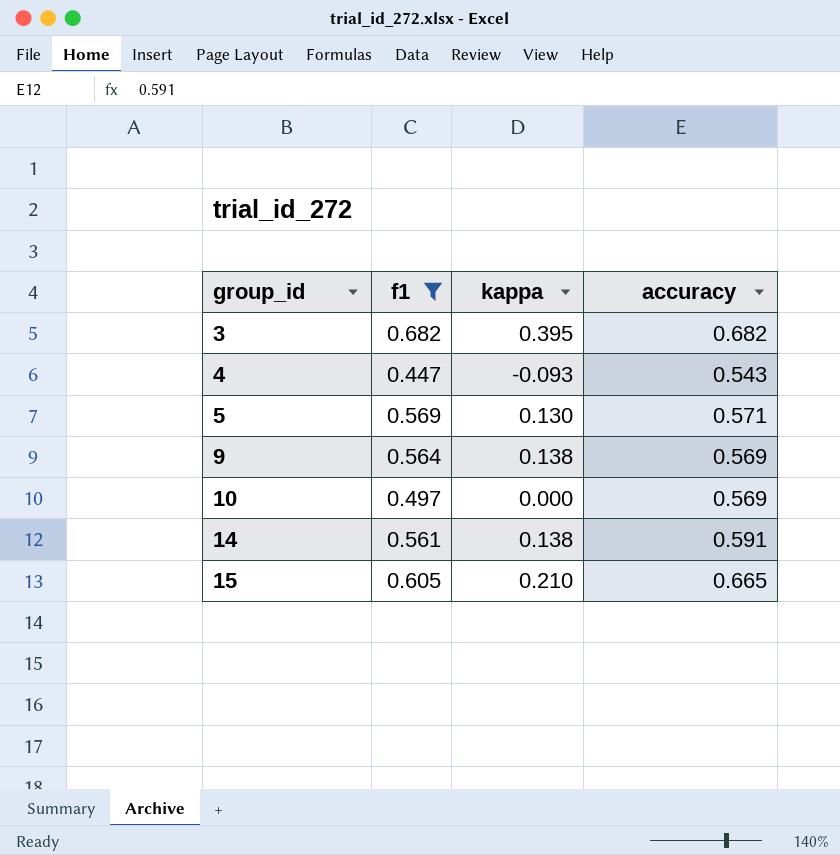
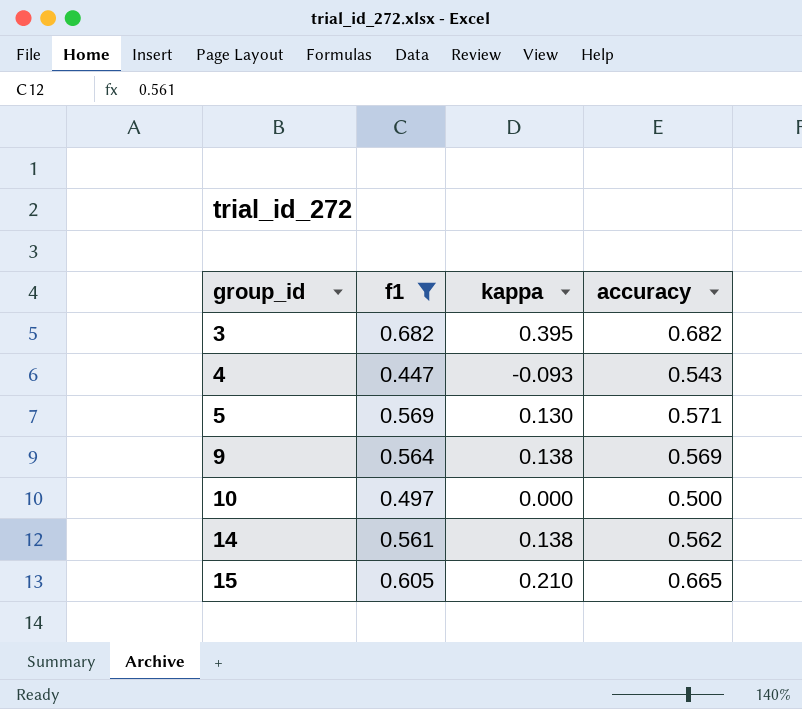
10 | accuracy: 0.569 -> 0.500
14 | accuracy: 0.591 -> 0.562

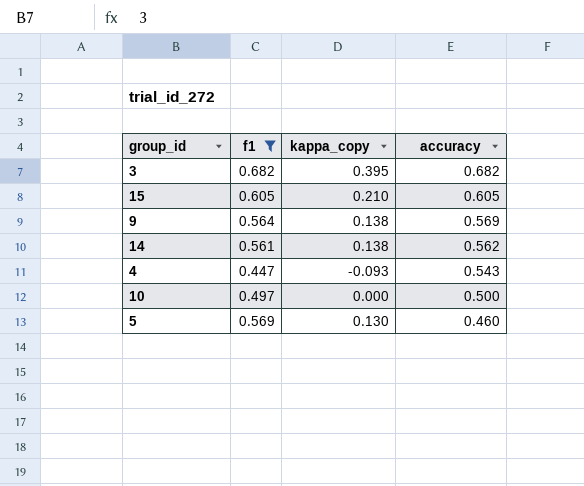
row order: group_id ascending -> accuracy descending
column name: kappa -> kappa_copy
15 | accuracy: 0.665 -> 0.605
5 | accuracy: 0.571 -> 0.460

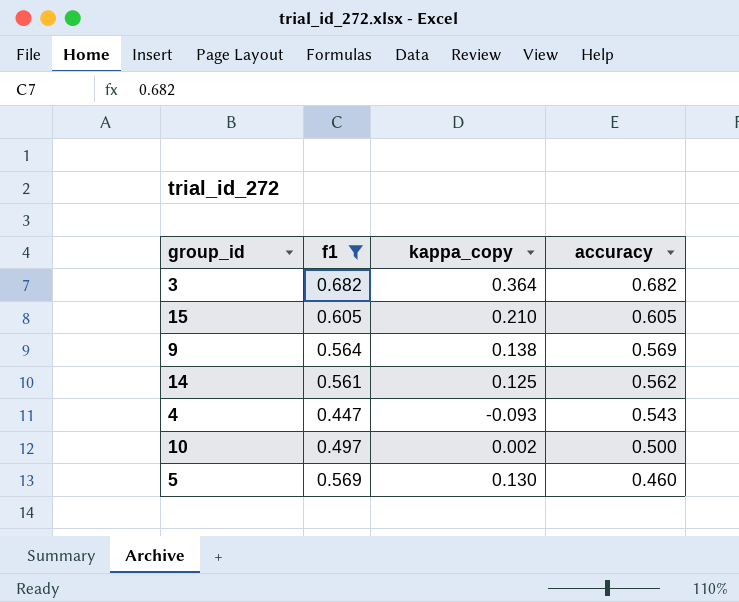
3 | kappa_copy: 0.395 -> 0.364
14 | kappa_copy: 0.138 -> 0.125
10 | kappa_copy: 0.000 -> 0.002

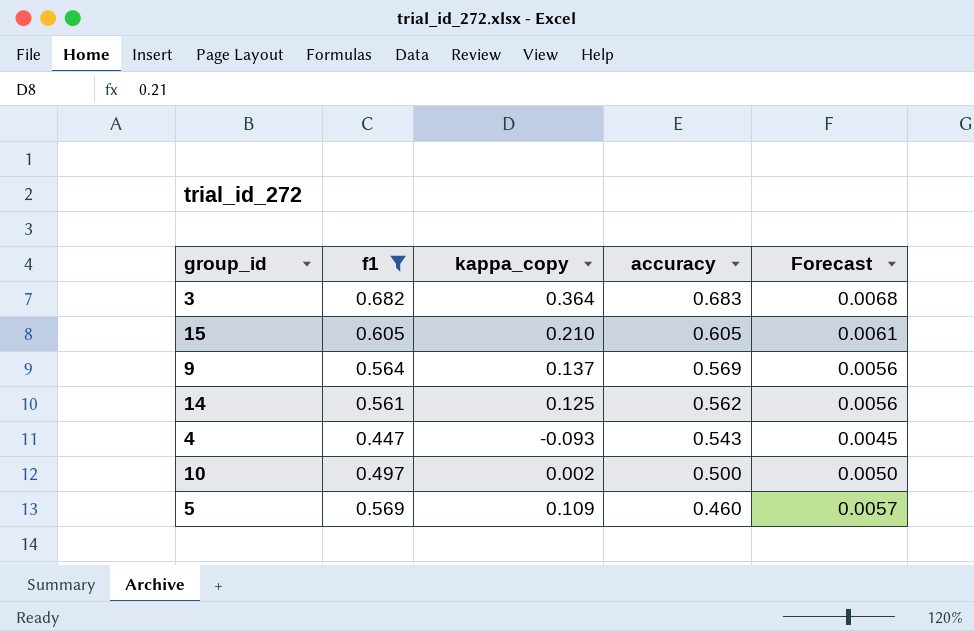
column Forecast | formula: none -> [f1] * 0.01
3 | accuracy: 0.682 -> 0.683
9 | kappa_copy: 0.138 -> 0.137
5 | kappa_copy: 0.130 -> 0.109

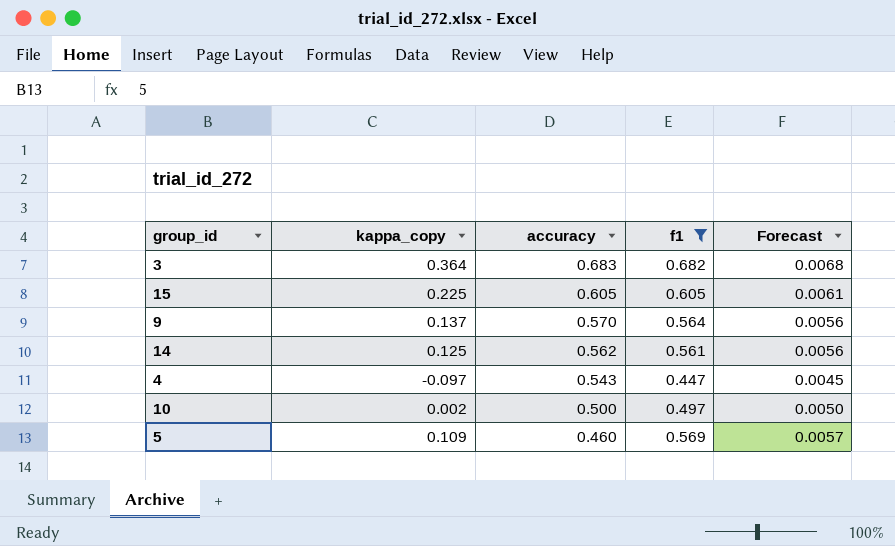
column f1 | position: 2 -> 4
15 | kappa_copy: 0.210 -> 0.225
9 | accuracy: 0.569 -> 0.570
4 | kappa_copy: -0.093 -> -0.097

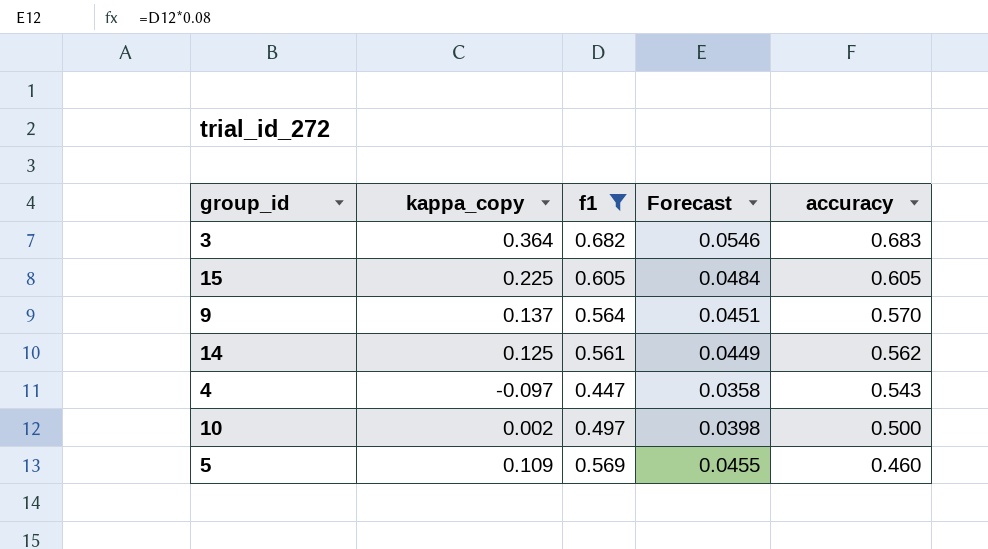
column Forecast | formula: [f1] * 0.01 -> [f1] * 0.08
column accuracy | position: 3 -> 5

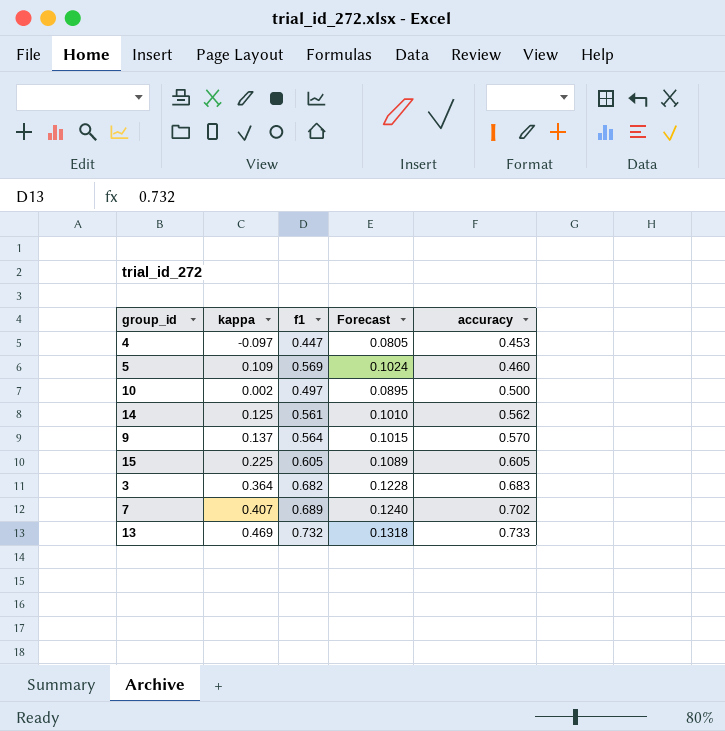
filter: f1 <= 0.682 -> none
row order: accuracy descending -> accuracy ascending
column name: kappa_copy -> kappa
column Forecast | formula: [f1] * 0.08 -> [f1] * 0.18
4 | accuracy: 0.543 -> 0.453

